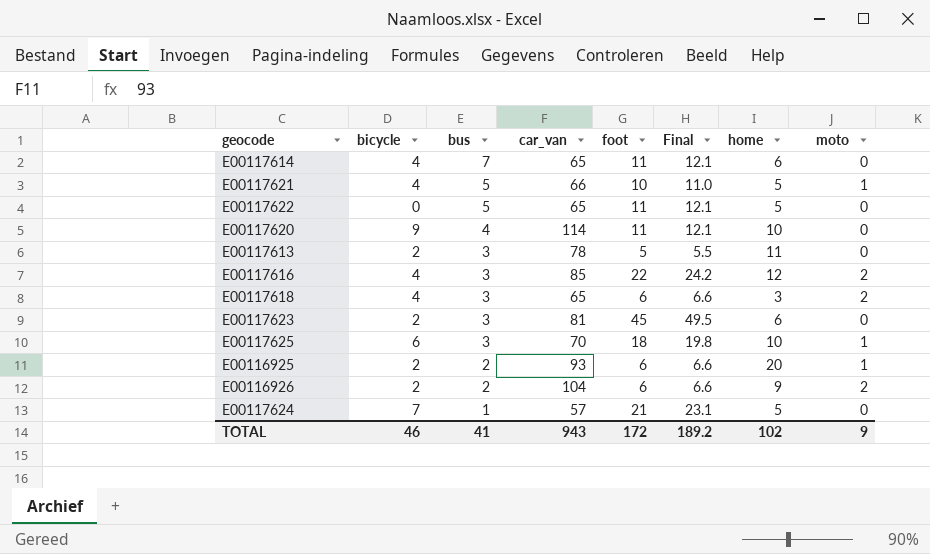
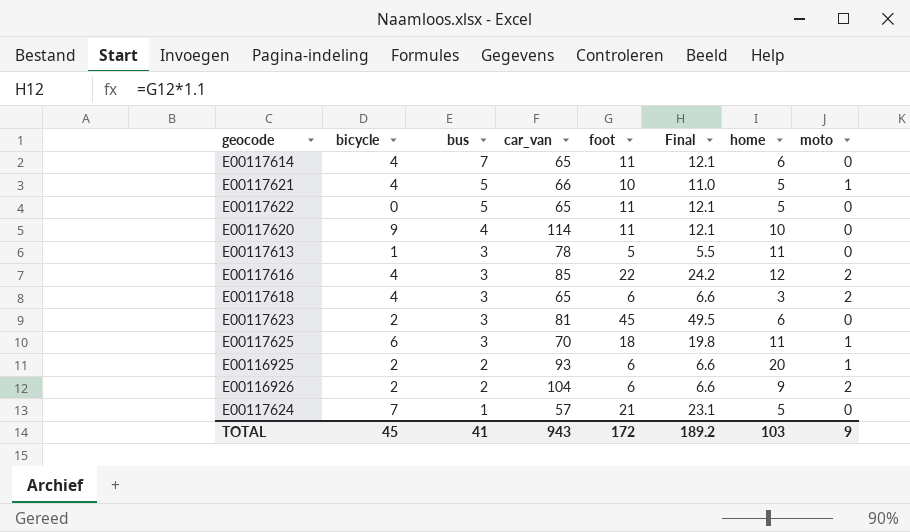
E00117613 | bicycle: 2 -> 1
E00117625 | home: 10 -> 11
TOTAL | bicycle: 46 -> 45
TOTAL | home: 102 -> 103

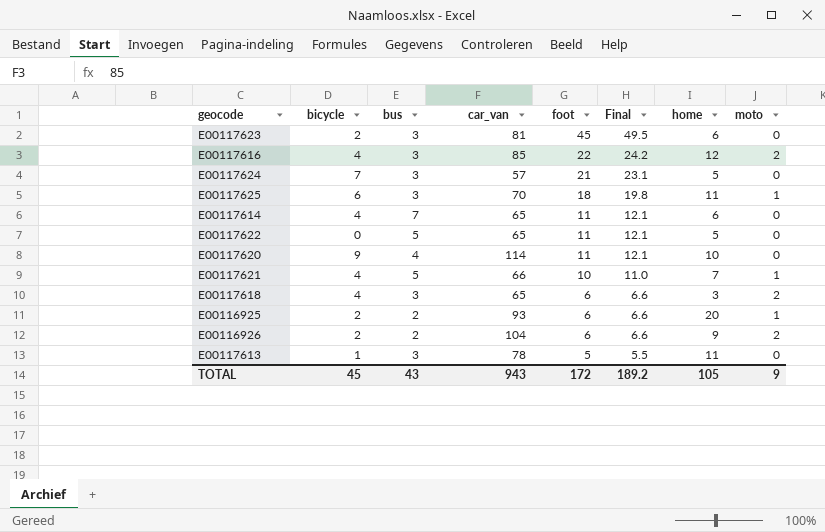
row order: bus descending -> foot descending
E00117624 | bus: 1 -> 3
E00117621 | home: 5 -> 7
TOTAL | bus: 41 -> 43
TOTAL | home: 103 -> 105

